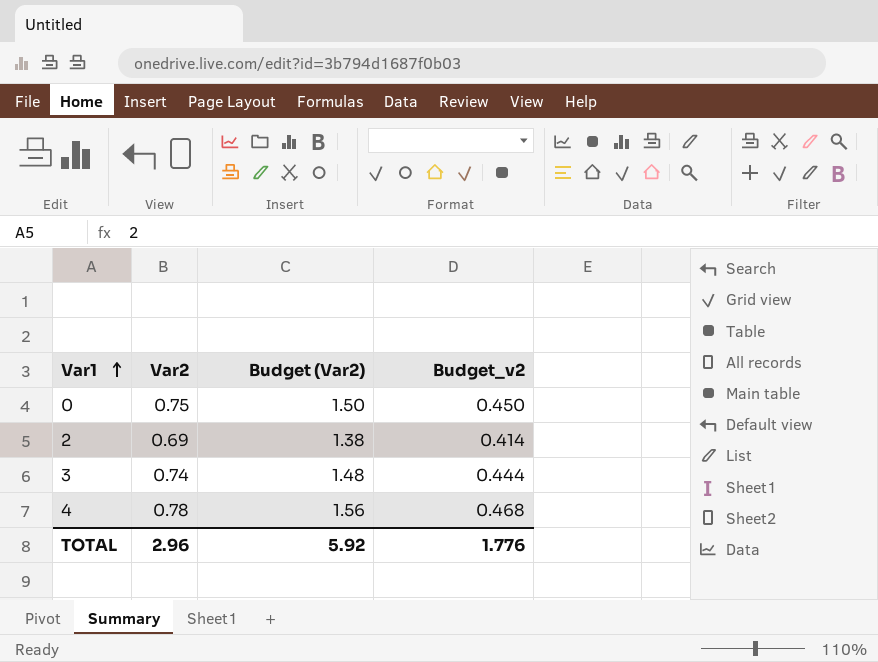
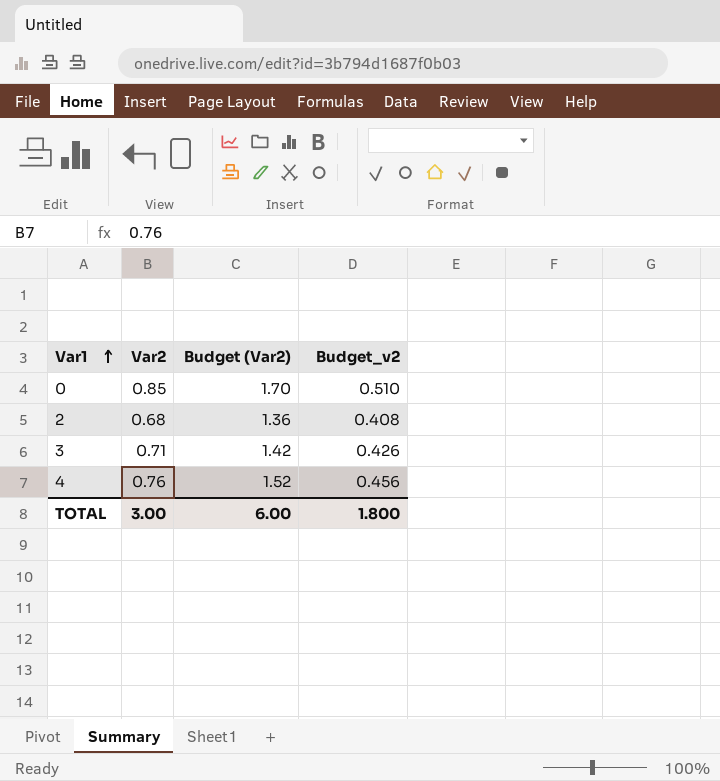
0 | Var2: 0.75 -> 0.85
0 | Budget (Var2): 1.50 -> 1.70
0 | Budget_v2: 0.450 -> 0.510
2 | Var2: 0.69 -> 0.68
2 | Budget (Var2): 1.38 -> 1.36
2 | Budget_v2: 0.414 -> 0.408
3 | Var2: 0.74 -> 0.71
3 | Budget (Var2): 1.48 -> 1.42
3 | Budget_v2: 0.444 -> 0.426
4 | Var2: 0.78 -> 0.76
4 | Budget (Var2): 1.56 -> 1.52
4 | Budget_v2: 0.468 -> 0.456
TOTAL | Var2: 2.96 -> 3.00
TOTAL | Budget (Var2): 5.92 -> 6.00
TOTAL | Budget_v2: 1.776 -> 1.800

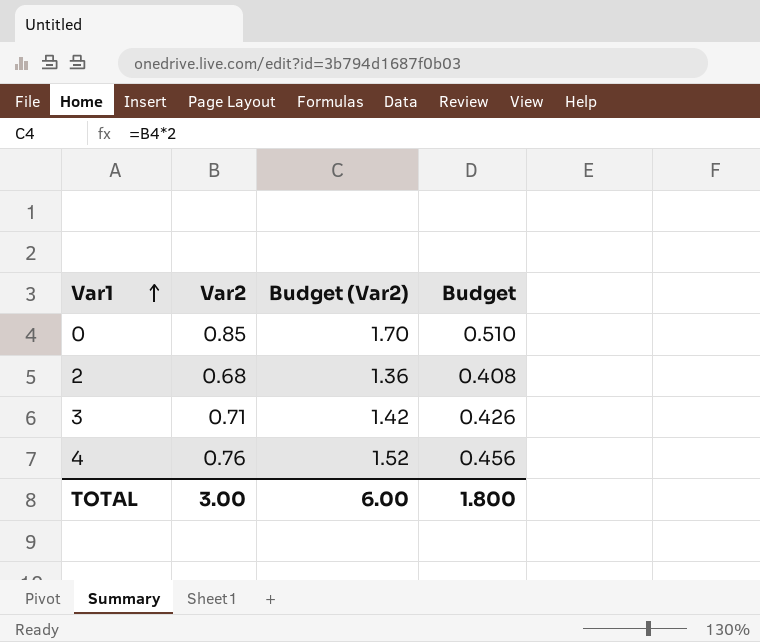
column name: Budget_v2 -> Budget

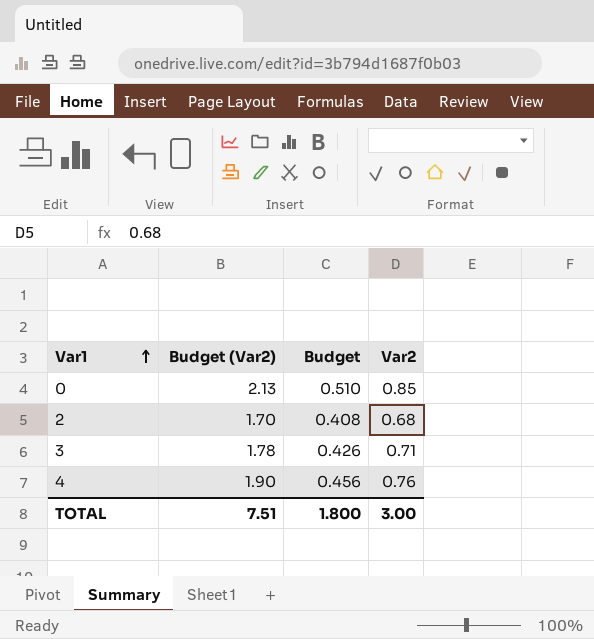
column Budget (Var2) | formula: [Var2] * 2 -> [Var2] * 2.5
column Var2 | position: 2 -> 4
TOTAL | Budget (Var2): 6.00 -> 7.51

